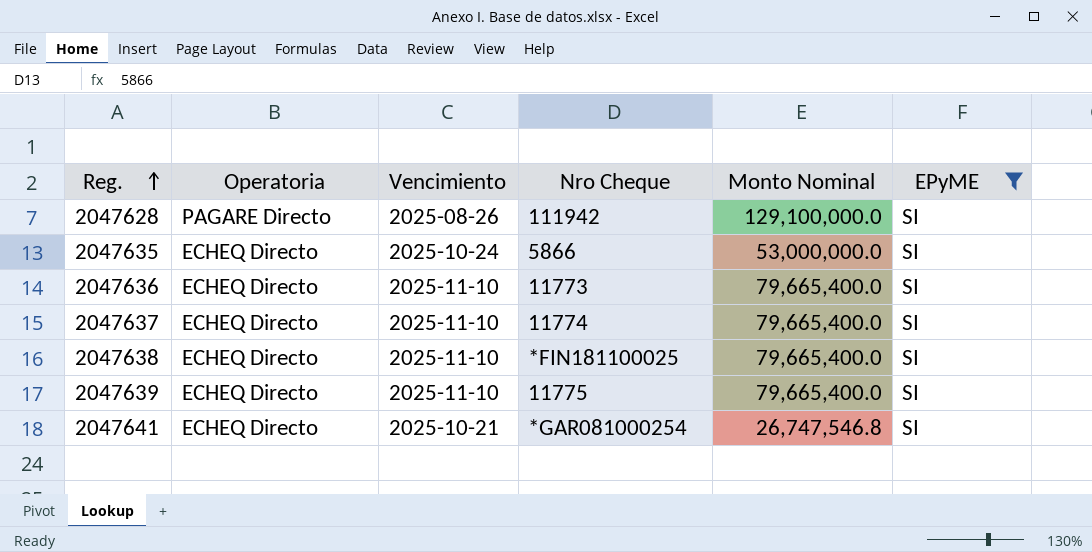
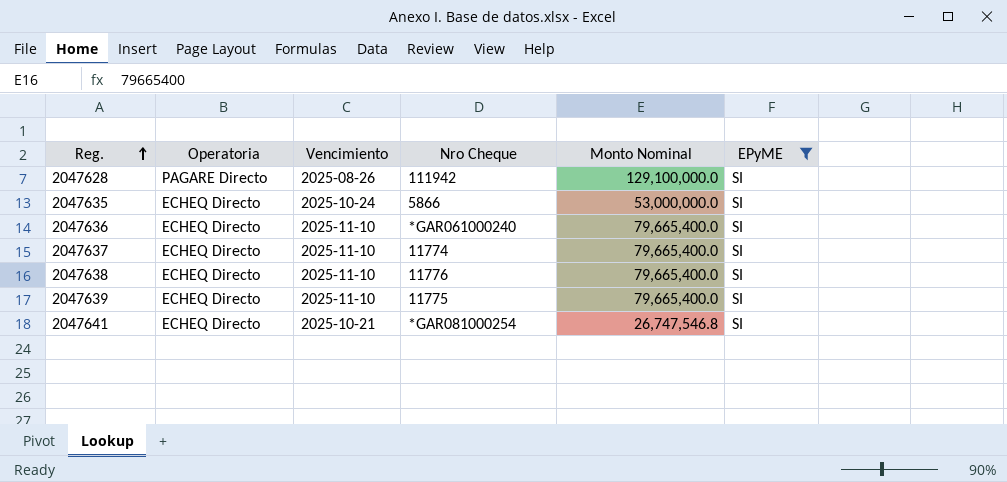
2047636 | Nro Cheque: 11773 -> *GAR061000240
2047638 | Nro Cheque: *FIN181100025 -> 11776

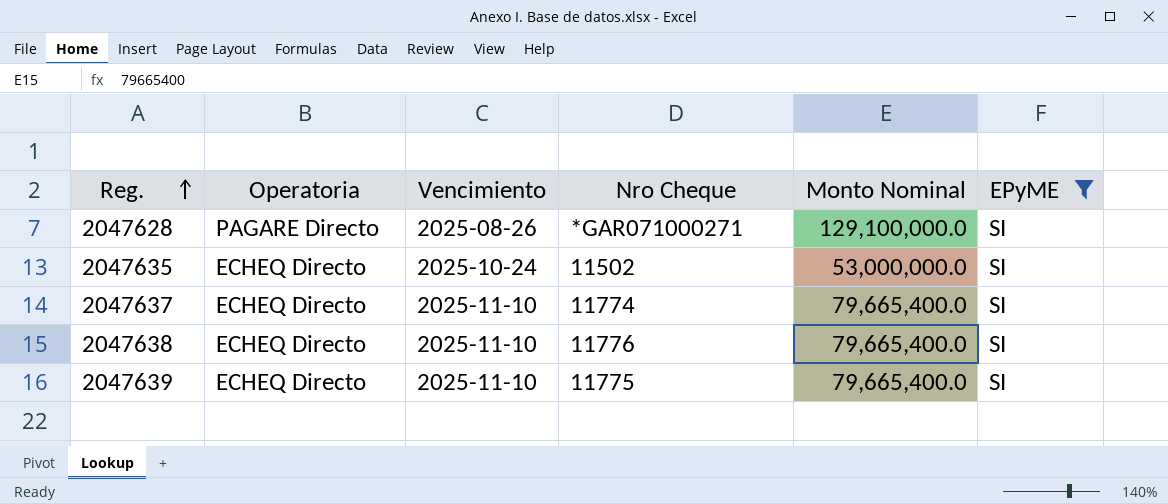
row 2047636: ECHEQ Directo | 2025-11-10 | *GAR061000240 | 79,665,400.0 | SI -> none
row 2047641: ECHEQ Directo | 2025-10-21 | *GAR081000254 | 26,747,546.8 | SI -> none
2047628 | Nro Cheque: 111942 -> *GAR071000271
2047635 | Nro Cheque: 5866 -> 11502

